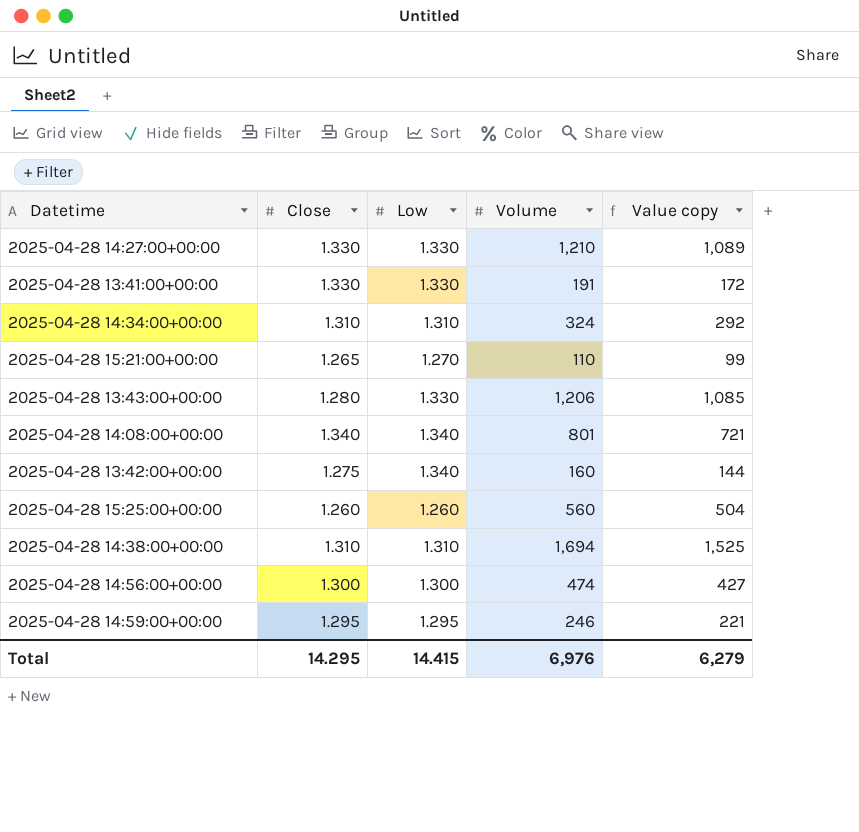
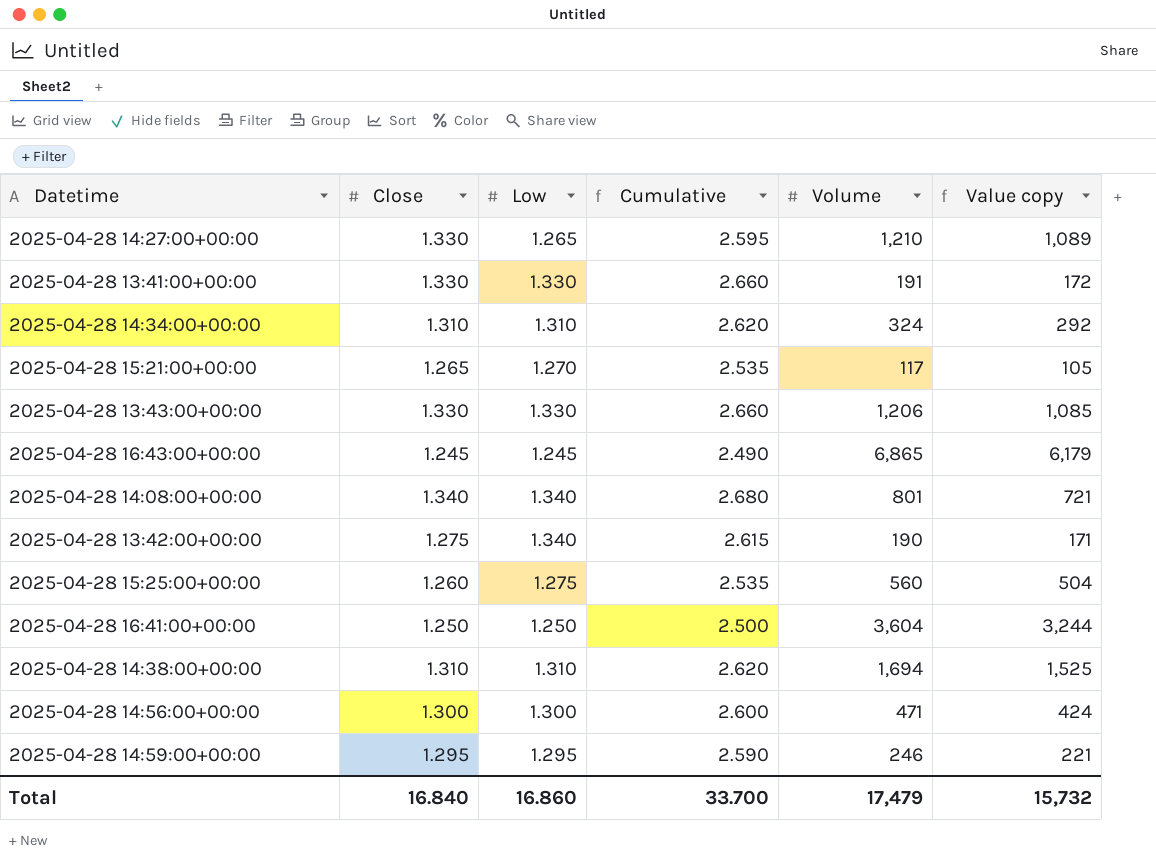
column Cumulative | formula: none -> [Close] + [Low]
2025-04-28 14:27:00+00:00 | Low: 1.330 -> 1.265
2025-04-28 15:21:00+00:00 | Volume: 110 -> 117
2025-04-28 15:21:00+00:00 | Value copy: 99 -> 105
2025-04-28 13:43:00+00:00 | Close: 1.280 -> 1.330
row 2025-04-28 16:43:00+00:00: none -> 1.245 | 1.245 | 2.490 | 6,865 | 6,179
2025-04-28 13:42:00+00:00 | Volume: 160 -> 190
2025-04-28 13:42:00+00:00 | Value copy: 144 -> 171
2025-04-28 15:25:00+00:00 | Low: 1.260 -> 1.275
row 2025-04-28 16:41:00+00:00: none -> 1.250 | 1.250 | 2.500 | 3,604 | 3,244
2025-04-28 14:56:00+00:00 | Volume: 474 -> 471
2025-04-28 14:56:00+00:00 | Value copy: 427 -> 424
Total | Close: 14.295 -> 16.840
Total | Low: 14.415 -> 16.860
Total | Volume: 6,976 -> 17,479
Total | Value copy: 6,279 -> 15,732

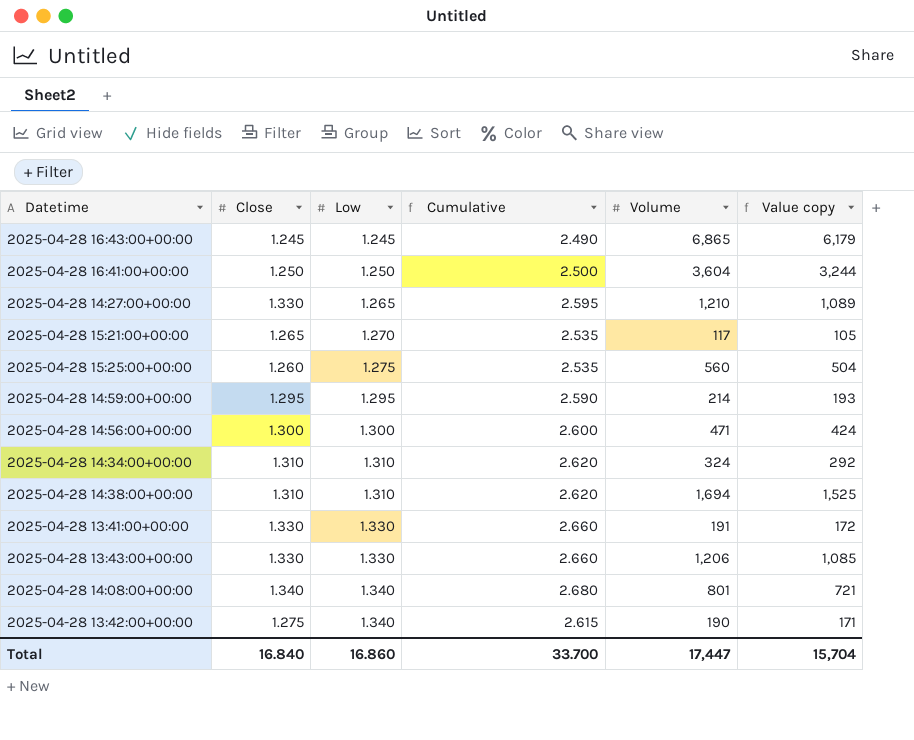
row order: none -> Low ascending
2025-04-28 14:59:00+00:00 | Volume: 246 -> 214
2025-04-28 14:59:00+00:00 | Value copy: 221 -> 193
Total | Volume: 17,479 -> 17,447
Total | Value copy: 15,732 -> 15,704

